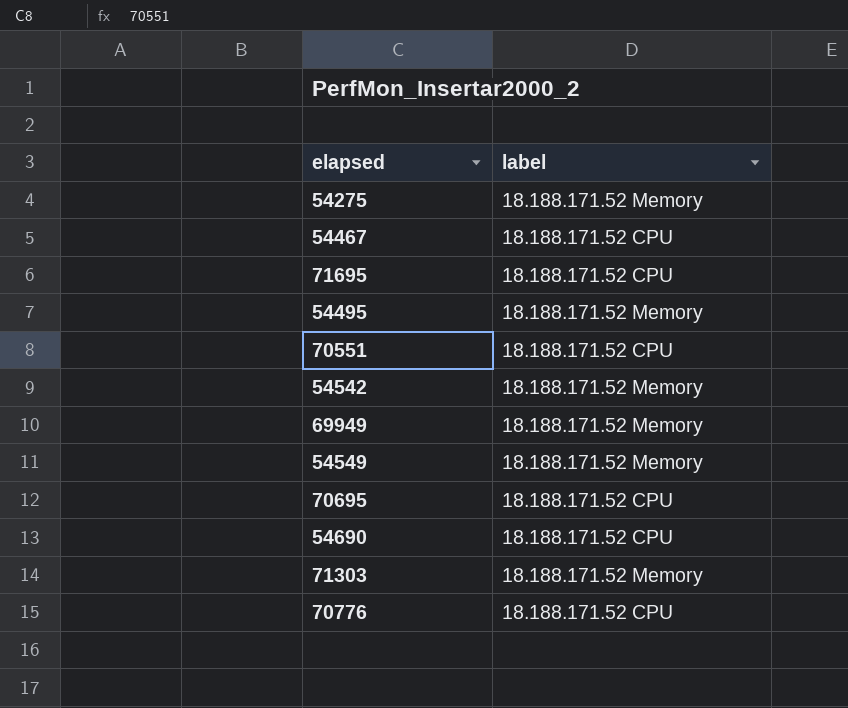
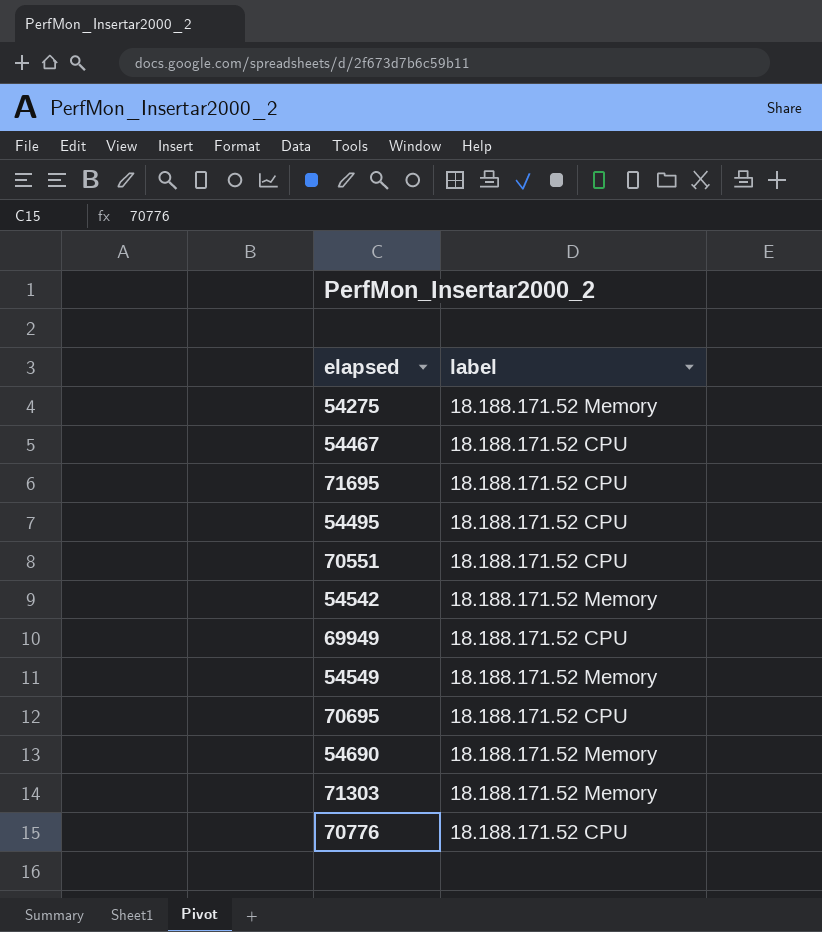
54495 | label: 18.188.171.52 Memory -> 18.188.171.52 CPU
69949 | label: 18.188.171.52 Memory -> 18.188.171.52 CPU
54690 | label: 18.188.171.52 CPU -> 18.188.171.52 Memory

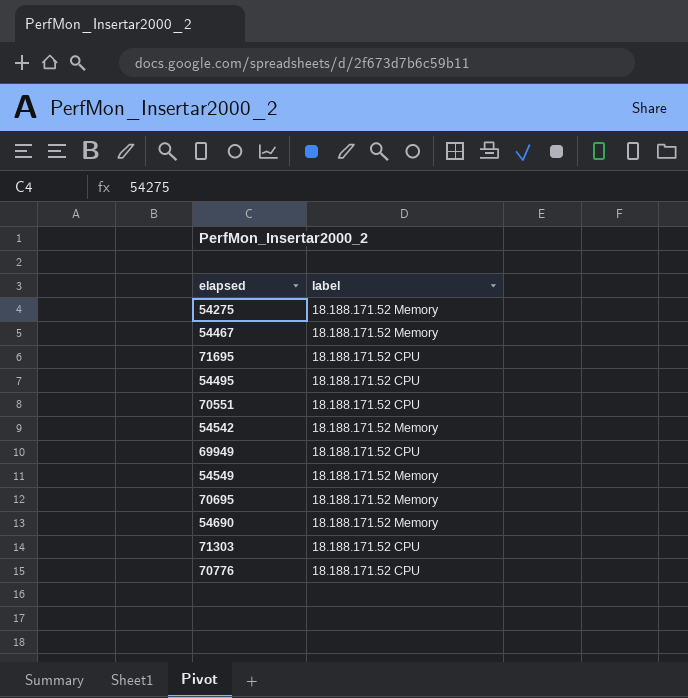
54467 | label: 18.188.171.52 CPU -> 18.188.171.52 Memory
70695 | label: 18.188.171.52 CPU -> 18.188.171.52 Memory
71303 | label: 18.188.171.52 Memory -> 18.188.171.52 CPU

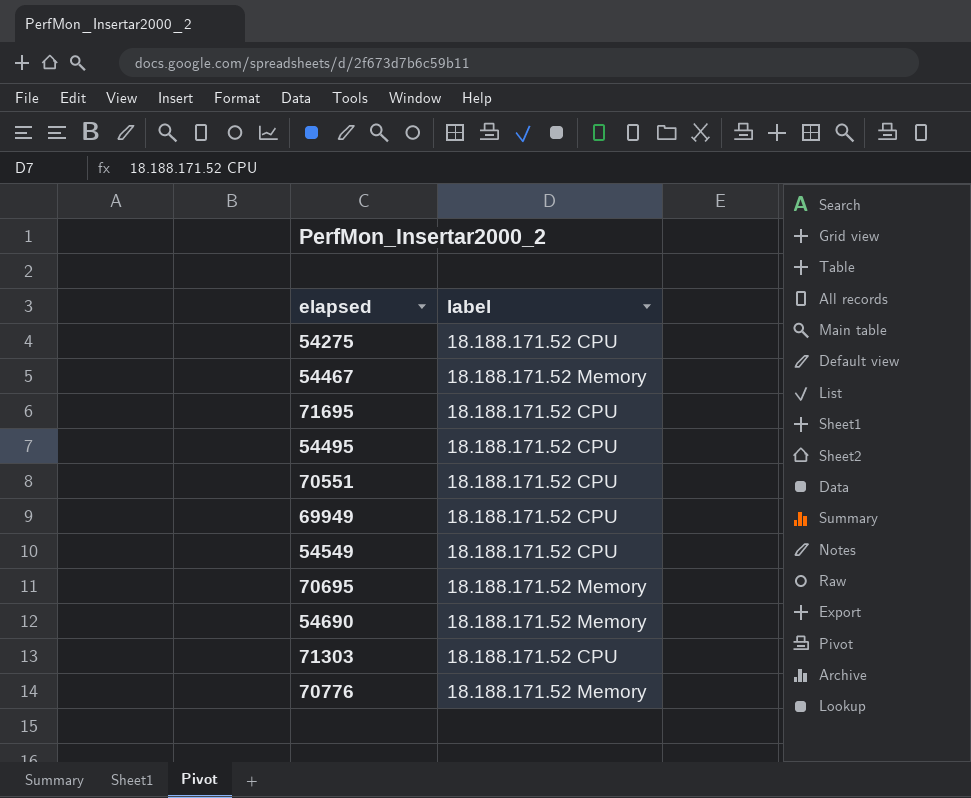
row 54542: 18.188.171.52 Memory -> none
54275 | label: 18.188.171.52 Memory -> 18.188.171.52 CPU
54549 | label: 18.188.171.52 Memory -> 18.188.171.52 CPU
70776 | label: 18.188.171.52 CPU -> 18.188.171.52 Memory

